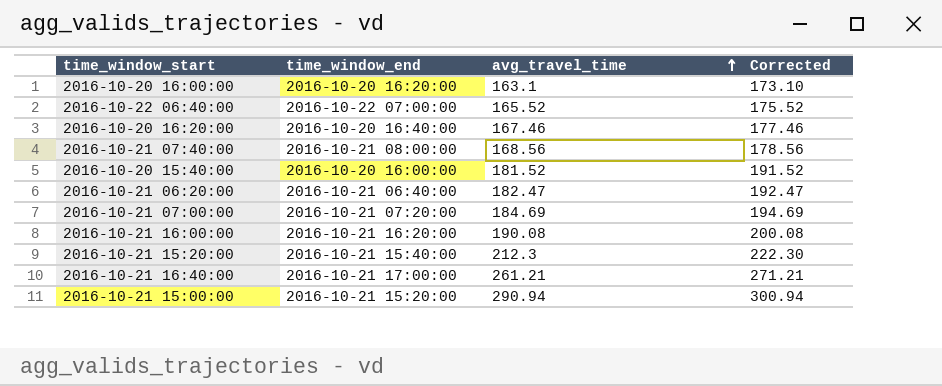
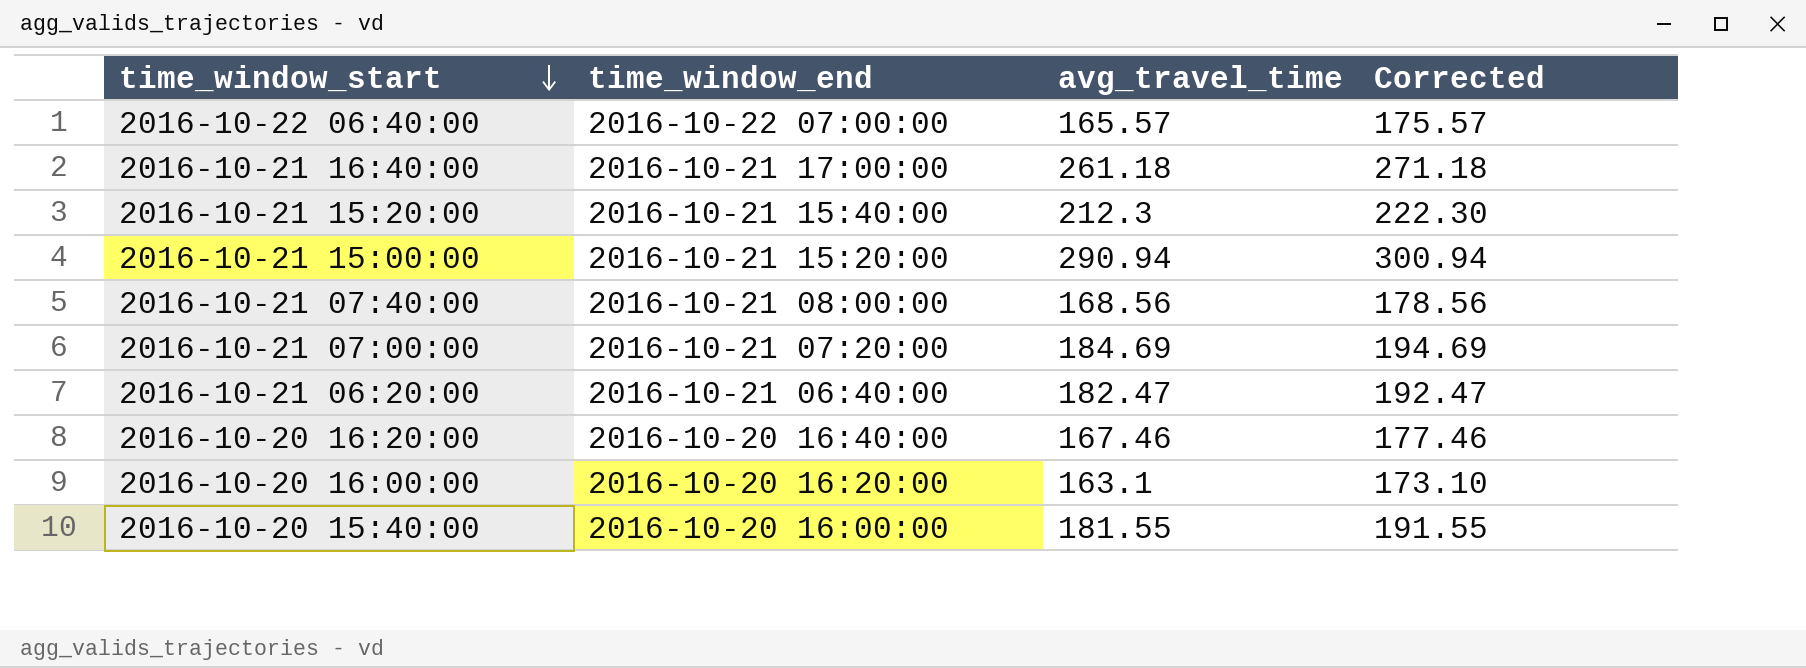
row order: avg_travel_time ascending -> time_window_start descending
row 2016-10-21 16:00:00: 2016-10-21 16:20:00 | 190.08 | 200.08 -> none
2016-10-22 06:40:00 | avg_travel_time: 165.52 -> 165.57
2016-10-22 06:40:00 | Corrected: 175.52 -> 175.57
2016-10-21 16:40:00 | avg_travel_time: 261.21 -> 261.18
2016-10-21 16:40:00 | Corrected: 271.21 -> 271.18
2016-10-20 15:40:00 | avg_travel_time: 181.52 -> 181.55
2016-10-20 15:40:00 | Corrected: 191.52 -> 191.55

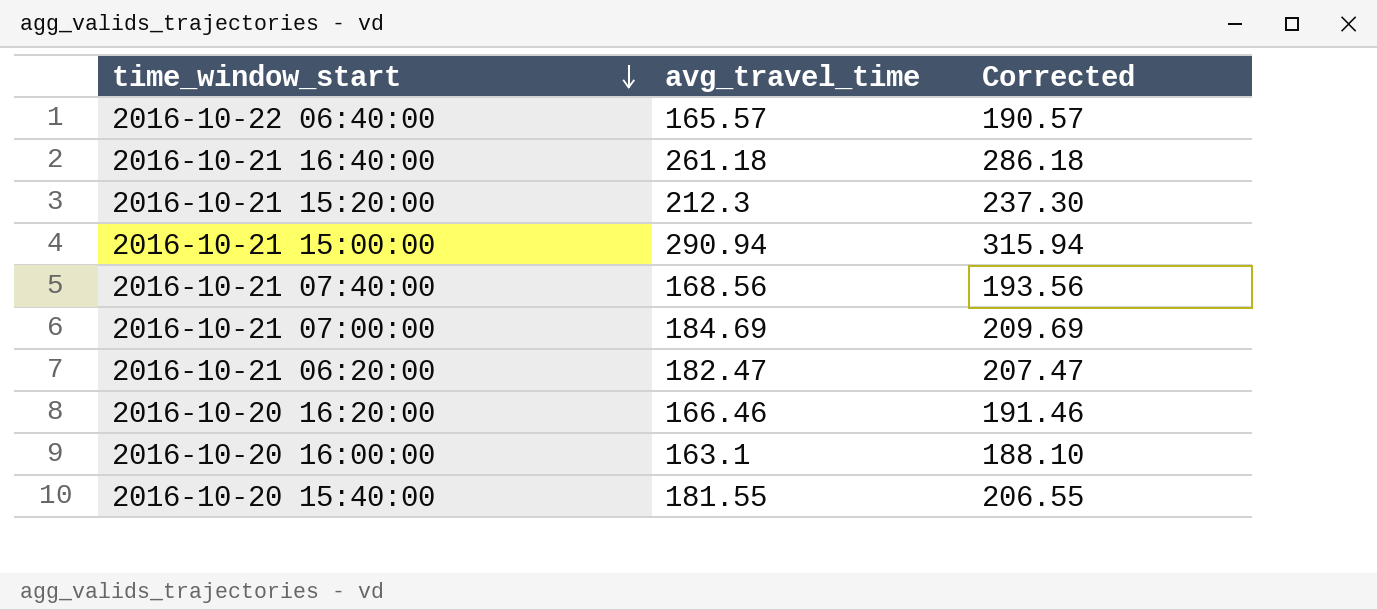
column time_window_end | position: 2 -> none
column Corrected | formula: [avg_travel_time] + 10 -> [avg_travel_time] + 25
2016-10-20 16:20:00 | avg_travel_time: 167.46 -> 166.46

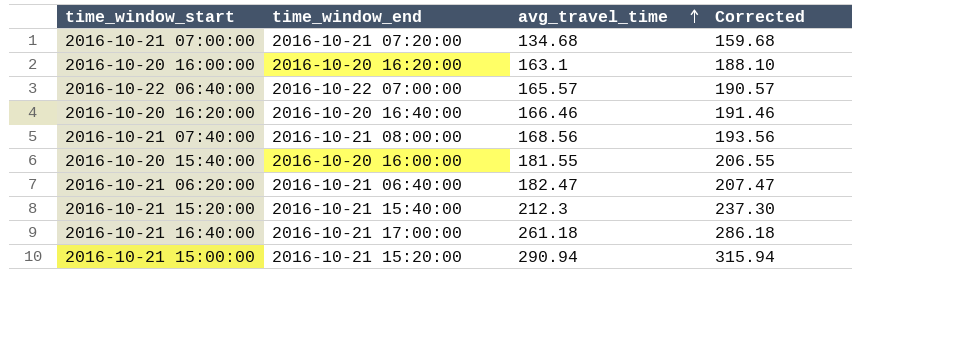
row order: time_window_start descending -> avg_travel_time ascending
column time_window_end | position: none -> 2
2016-10-21 07:00:00 | avg_travel_time: 184.69 -> 134.68
2016-10-21 07:00:00 | Corrected: 209.69 -> 159.68

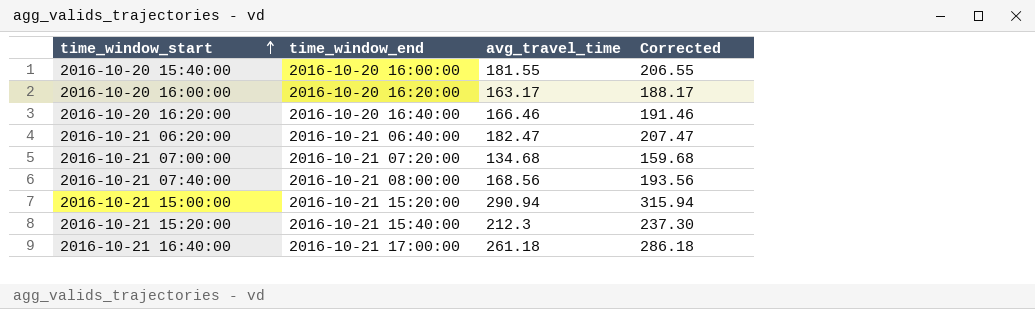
row order: avg_travel_time ascending -> time_window_start ascending
row 2016-10-22 06:40:00: 2016-10-22 07:00:00 | 165.57 | 190.57 -> none
2016-10-20 16:00:00 | avg_travel_time: 163.1 -> 163.17
2016-10-20 16:00:00 | Corrected: 188.10 -> 188.17

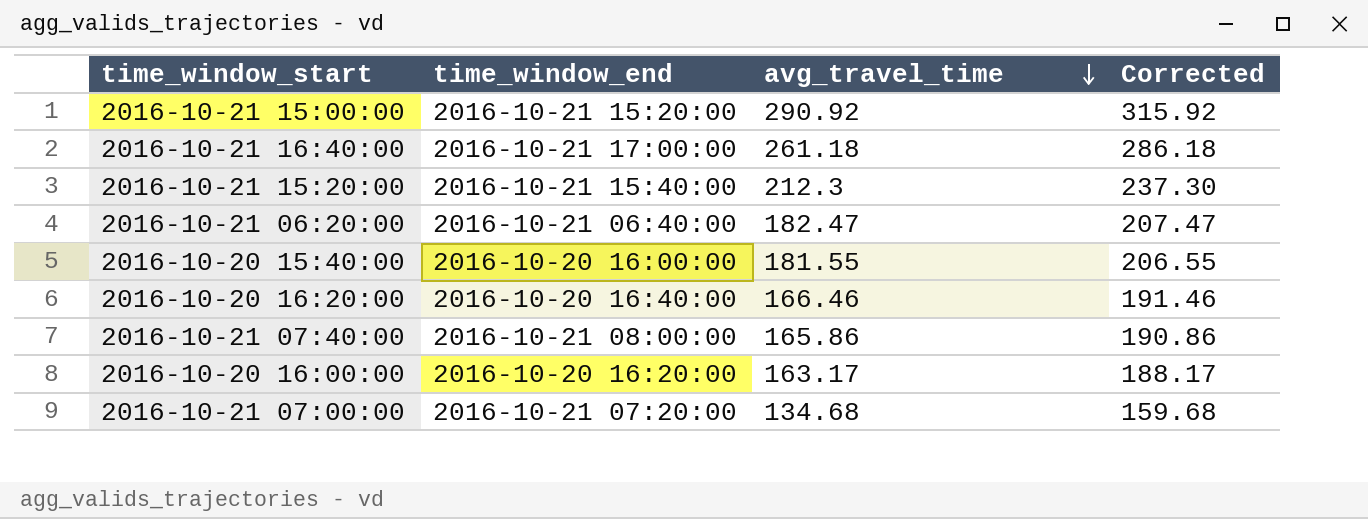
row order: time_window_start ascending -> avg_travel_time descending
2016-10-21 15:00:00 | avg_travel_time: 290.94 -> 290.92
2016-10-21 15:00:00 | Corrected: 315.94 -> 315.92
2016-10-21 07:40:00 | avg_travel_time: 168.56 -> 165.86
2016-10-21 07:40:00 | Corrected: 193.56 -> 190.86

